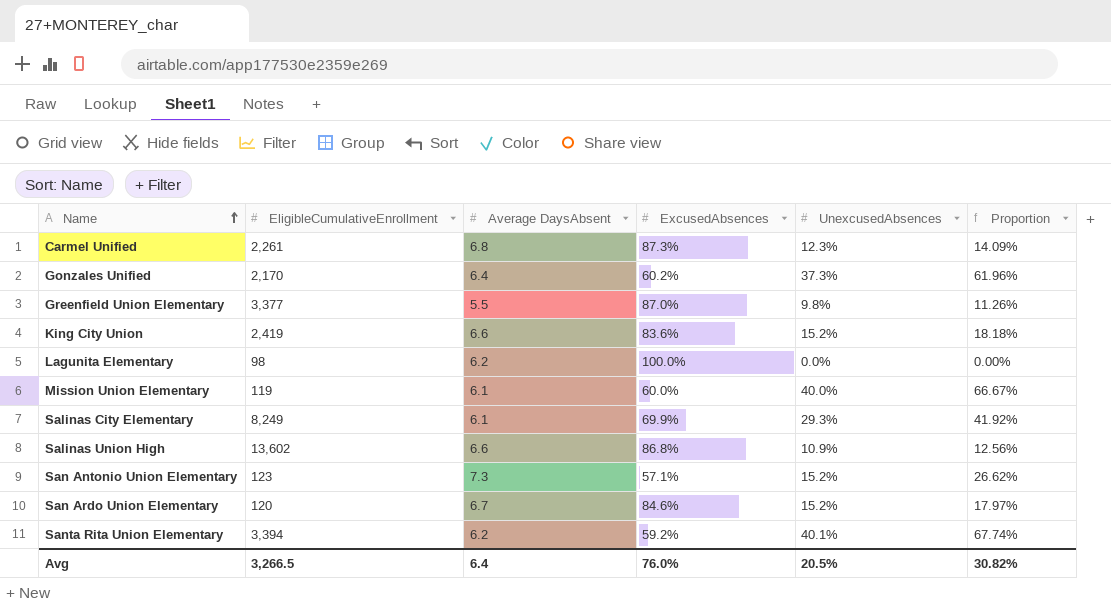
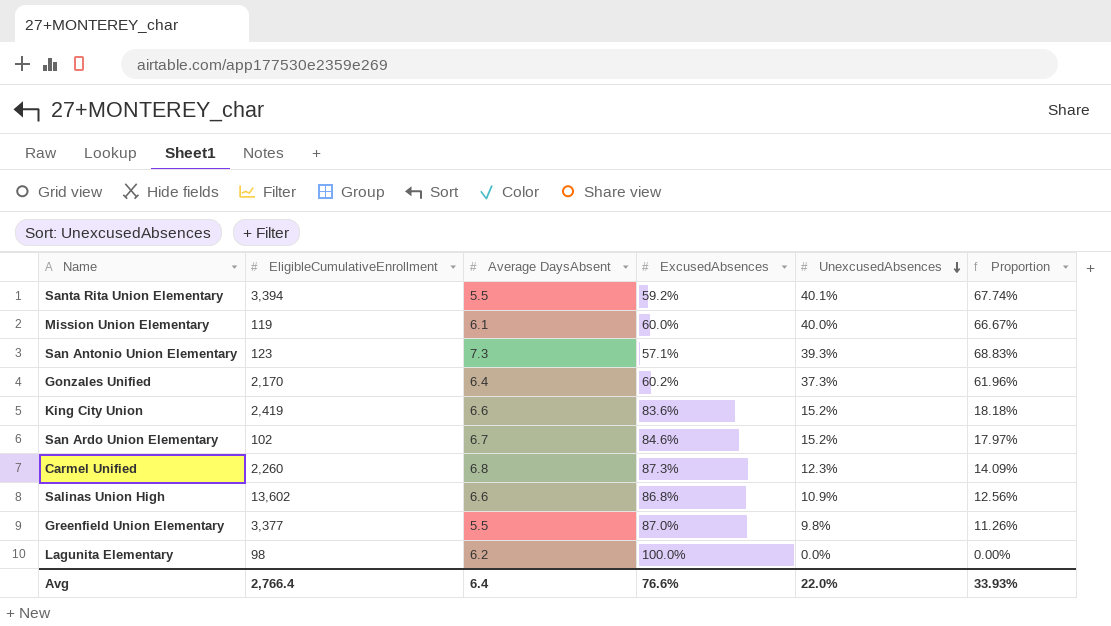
row order: Name ascending -> UnexcusedAbsences descending
row Salinas City Elementary: 8,249 | 6.1 | 69.9% | 29.3% | 41.92% -> none
Santa Rita Union Elementary | Average DaysAbsent: 6.2 -> 5.5
San Antonio Union Elementary | UnexcusedAbsences: 15.2% -> 39.3%
San Antonio Union Elementary | Proportion: 26.62% -> 68.83%
San Ardo Union Elementary | EligibleCumulativeEnrollment: 120 -> 102
Carmel Unified | EligibleCumulativeEnrollment: 2,261 -> 2,260
Avg | EligibleCumulativeEnrollment: 3,266.5 -> 2,766.4
Avg | ExcusedAbsences: 76.0% -> 76.6%
Avg | UnexcusedAbsences: 20.5% -> 22.0%
Avg | Proportion: 30.82% -> 33.93%

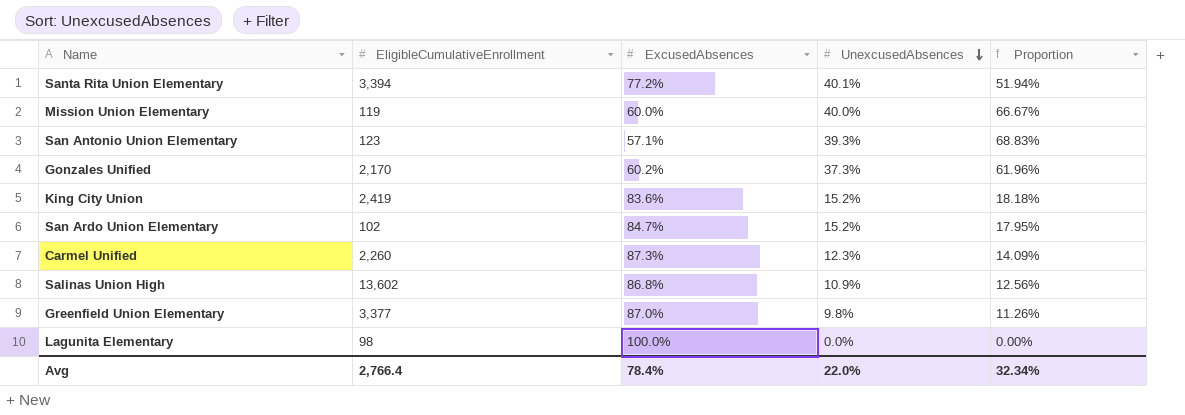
column Average DaysAbsent | position: 3 -> none
Santa Rita Union Elementary | ExcusedAbsences: 59.2% -> 77.2%
Santa Rita Union Elementary | Proportion: 67.74% -> 51.94%
San Ardo Union Elementary | ExcusedAbsences: 84.6% -> 84.7%
San Ardo Union Elementary | Proportion: 17.97% -> 17.95%
Avg | ExcusedAbsences: 76.6% -> 78.4%
Avg | Proportion: 33.93% -> 32.34%

